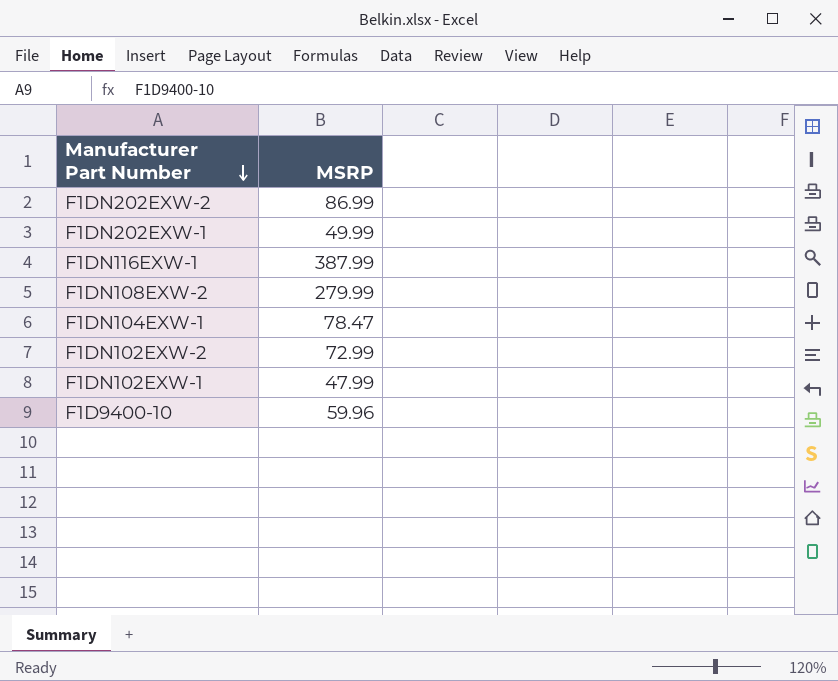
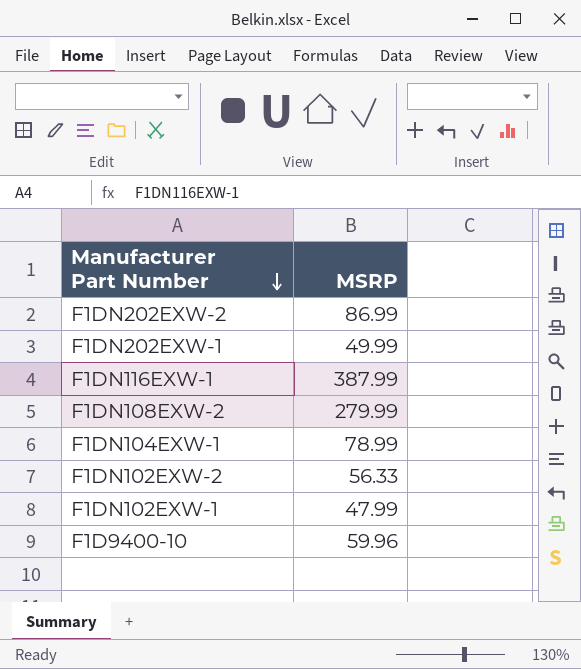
F1DN104EXW-1 | MSRP: 78.47 -> 78.99
F1DN102EXW-2 | MSRP: 72.99 -> 56.33

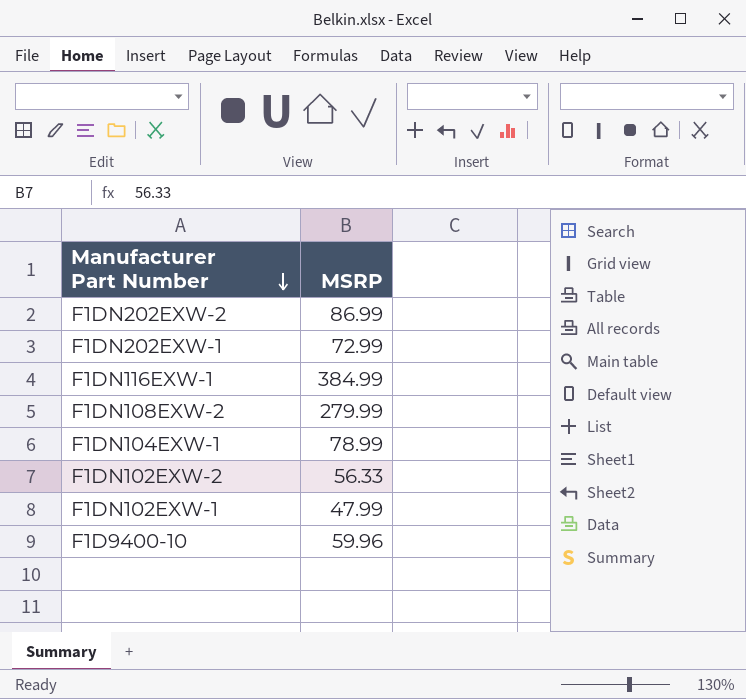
F1DN202EXW-1 | MSRP: 49.99 -> 72.99
F1DN116EXW-1 | MSRP: 387.99 -> 384.99

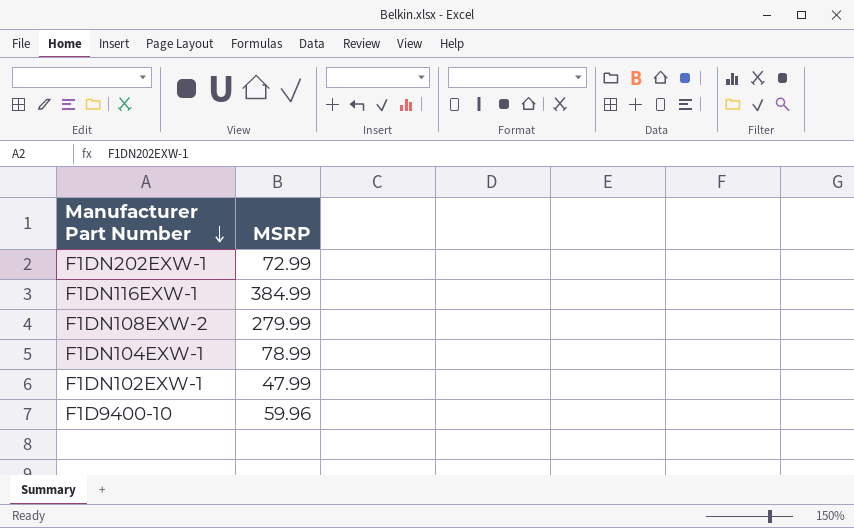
row F1DN202EXW-2: 86.99 -> none
row F1DN102EXW-2: 56.33 -> none

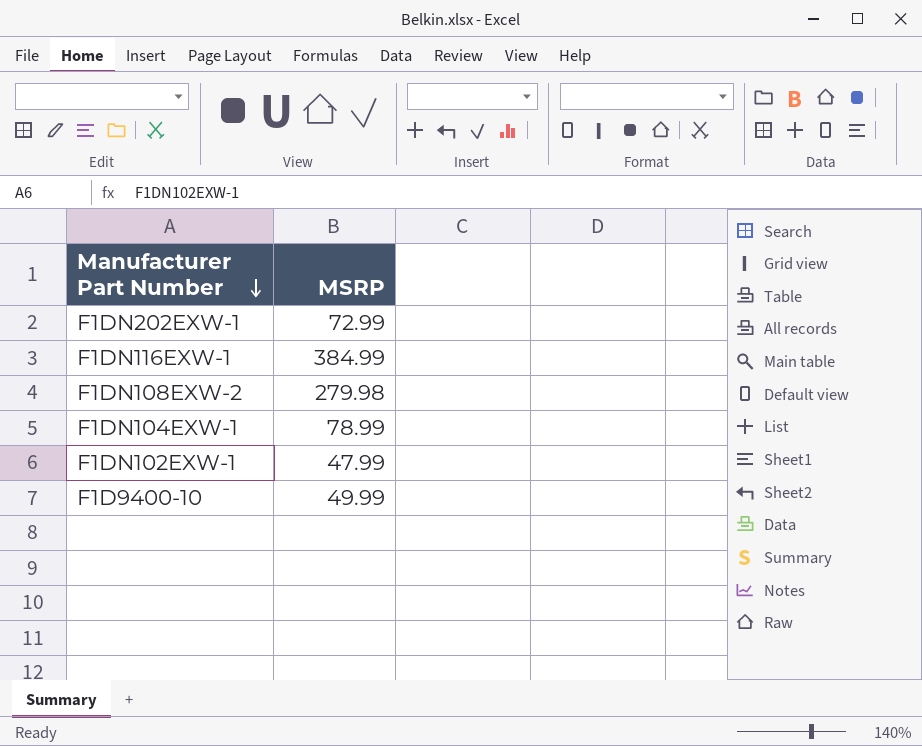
F1DN108EXW-2 | MSRP: 279.99 -> 279.98
F1D9400-10 | MSRP: 59.96 -> 49.99

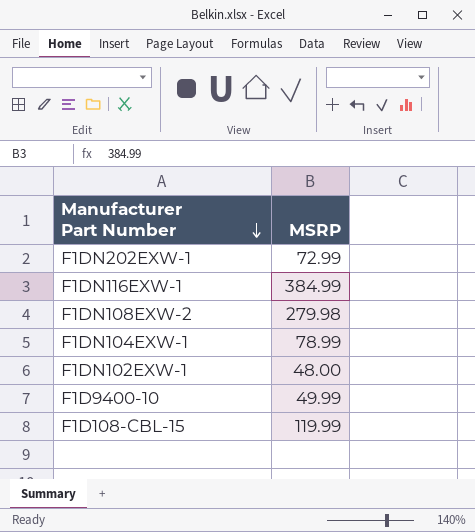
F1DN102EXW-1 | MSRP: 47.99 -> 48.00
row F1D108-CBL-15: none -> 119.99

